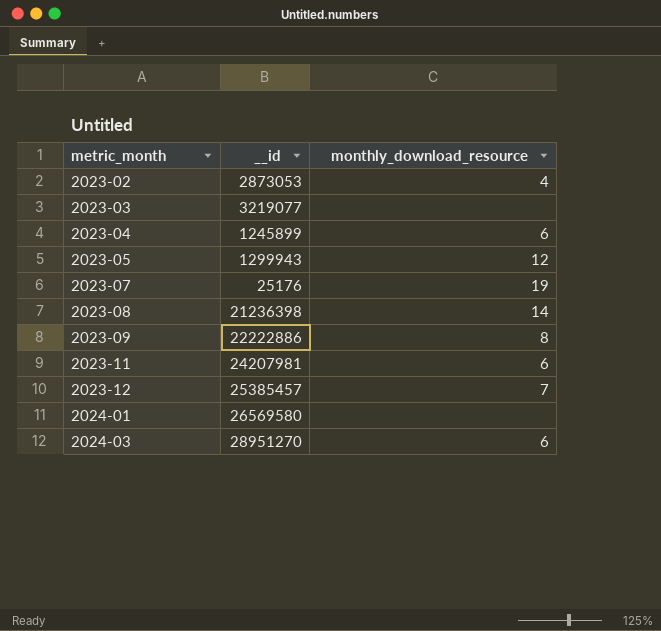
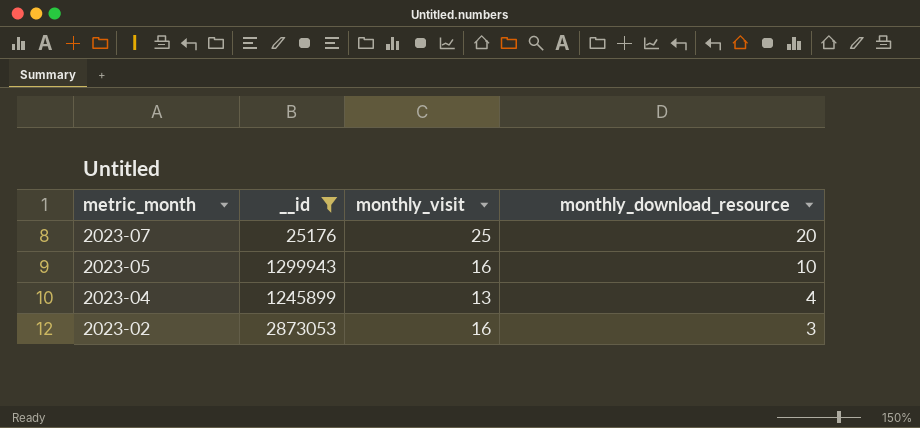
filter: none -> __id <= 2873053
row order: metric_month ascending -> metric_month descending
column monthly_visit | position: none -> 3
2023-07 | monthly_download_resource: 19 -> 20
2023-05 | monthly_download_resource: 12 -> 10
2023-04 | monthly_download_resource: 6 -> 4
2023-02 | monthly_download_resource: 4 -> 3

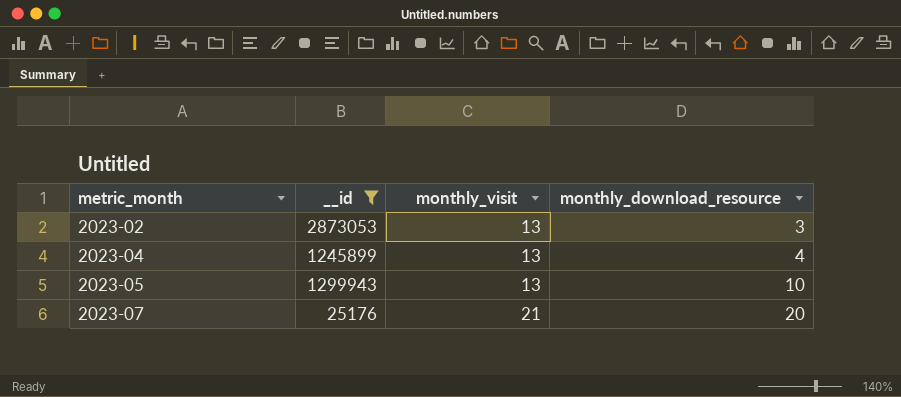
row order: metric_month descending -> metric_month ascending
2023-02 | monthly_visit: 16 -> 13
2023-05 | monthly_visit: 16 -> 13
2023-07 | monthly_visit: 25 -> 21

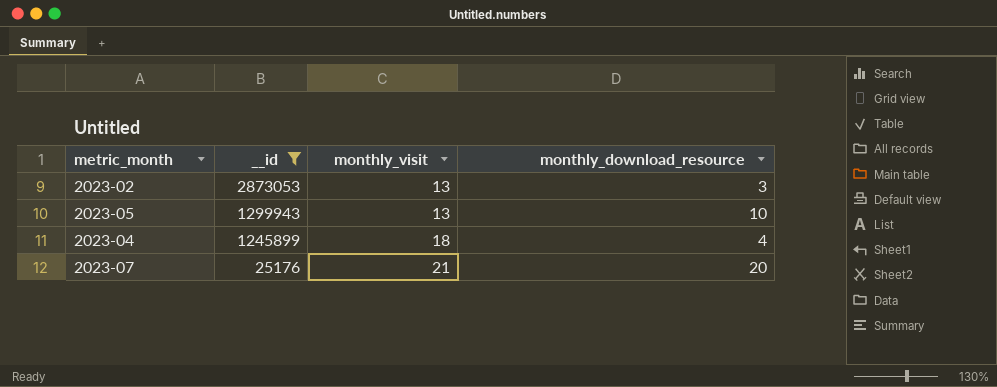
row order: metric_month ascending -> __id descending
2023-04 | monthly_visit: 13 -> 18

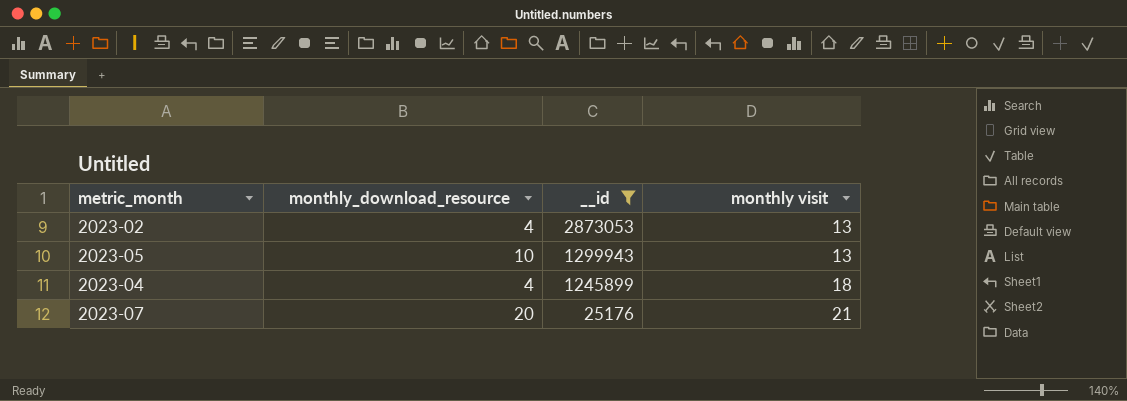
column monthly_download_resource | position: 4 -> 2
column name: monthly_visit -> monthly visit
2023-02 | monthly_download_resource: 3 -> 4

